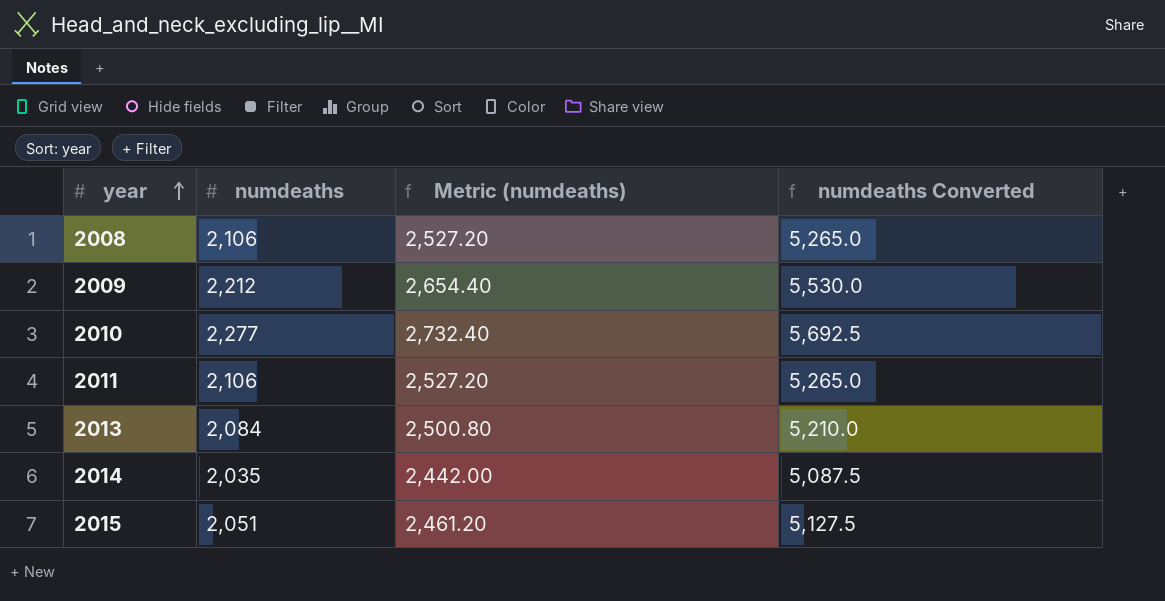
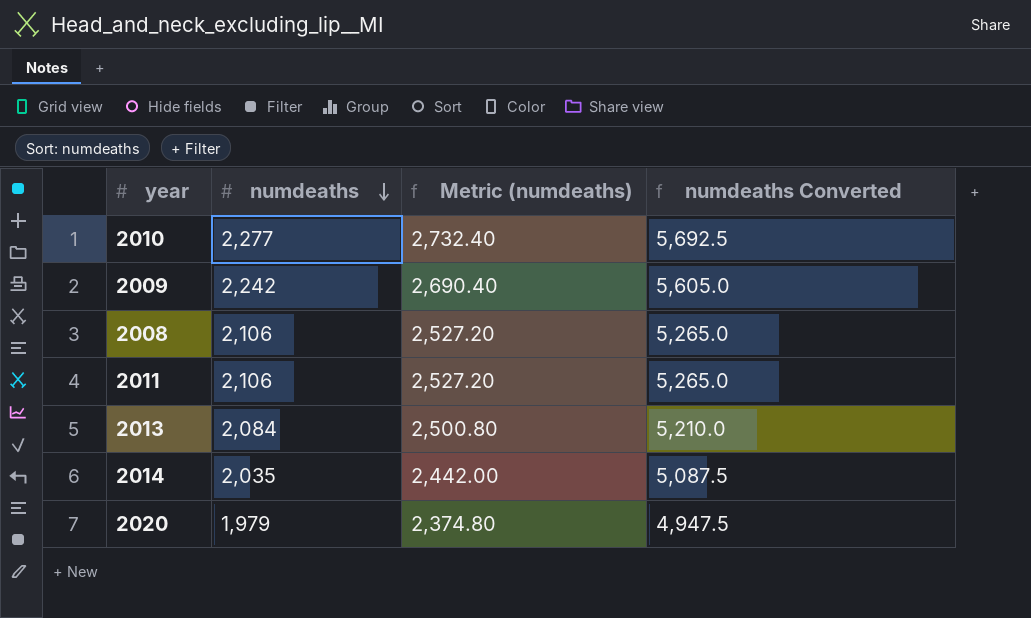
row order: year ascending -> numdeaths descending
row 2015: 2,051 | 2,461.20 | 5,127.5 -> none
2009 | numdeaths: 2,212 -> 2,242
2009 | Metric (numdeaths): 2,654.40 -> 2,690.40
2009 | numdeaths Converted: 5,530.0 -> 5,605.0
row 2020: none -> 1,979 | 2,374.80 | 4,947.5

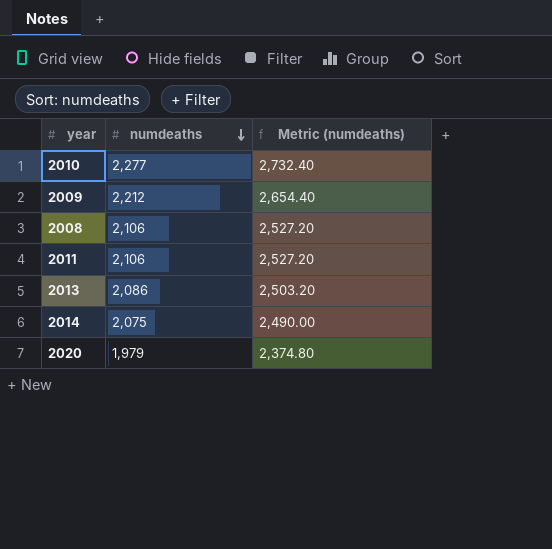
column numdeaths Converted | formula: [numdeaths] * 2.5 -> none
2009 | numdeaths: 2,242 -> 2,212
2009 | Metric (numdeaths): 2,690.40 -> 2,654.40
2013 | numdeaths: 2,084 -> 2,086
2013 | Metric (numdeaths): 2,500.80 -> 2,503.20
2014 | numdeaths: 2,035 -> 2,075
2014 | Metric (numdeaths): 2,442.00 -> 2,490.00

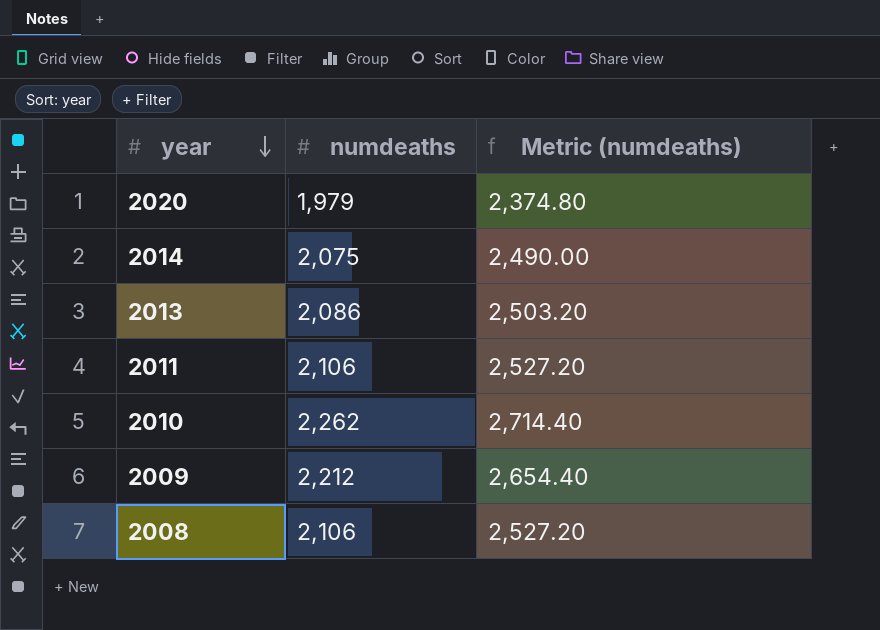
row order: numdeaths descending -> year descending
2010 | numdeaths: 2,277 -> 2,262
2010 | Metric (numdeaths): 2,732.40 -> 2,714.40

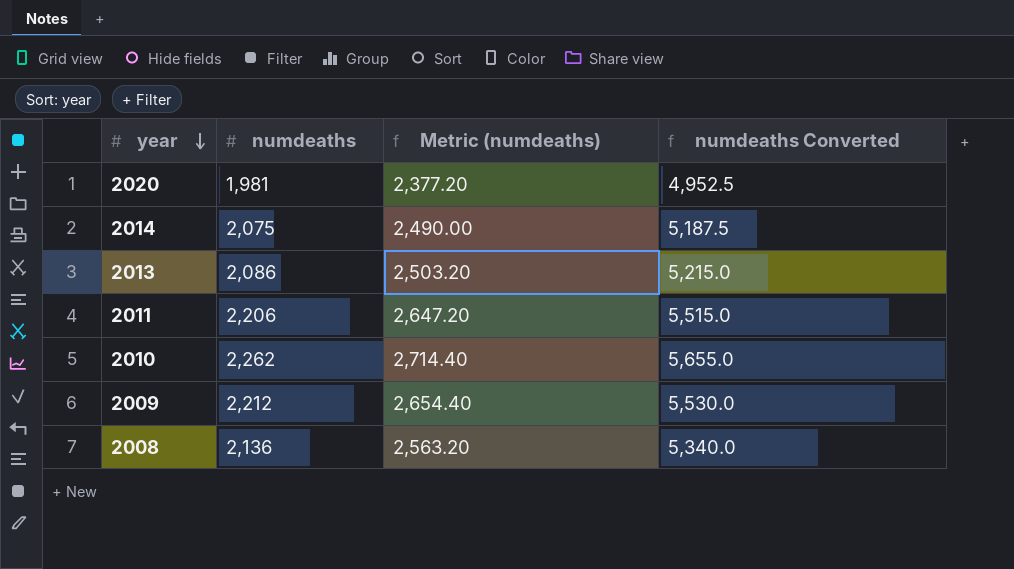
column numdeaths Converted | formula: none -> [numdeaths] * 2.5
2020 | numdeaths: 1,979 -> 1,981
2020 | Metric (numdeaths): 2,374.80 -> 2,377.20
2011 | numdeaths: 2,106 -> 2,206
2011 | Metric (numdeaths): 2,527.20 -> 2,647.20
2008 | numdeaths: 2,106 -> 2,136
2008 | Metric (numdeaths): 2,527.20 -> 2,563.20

